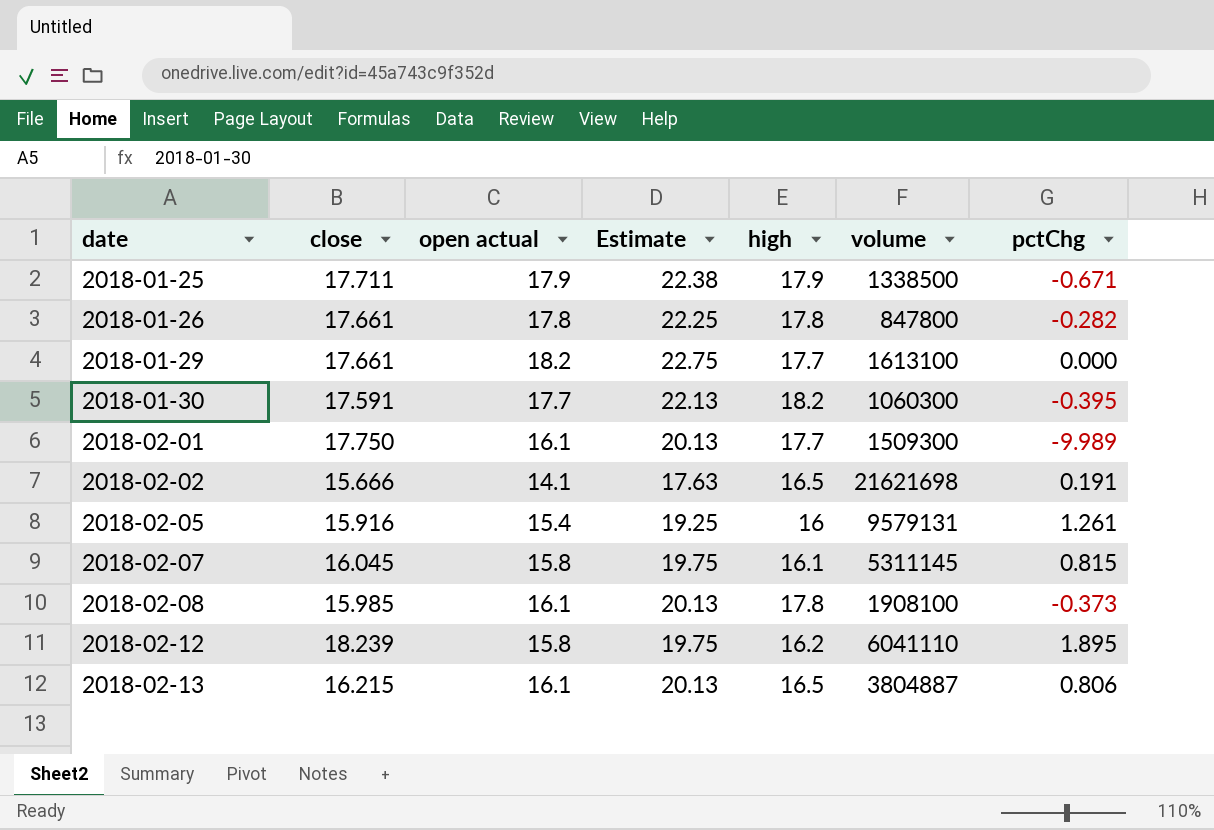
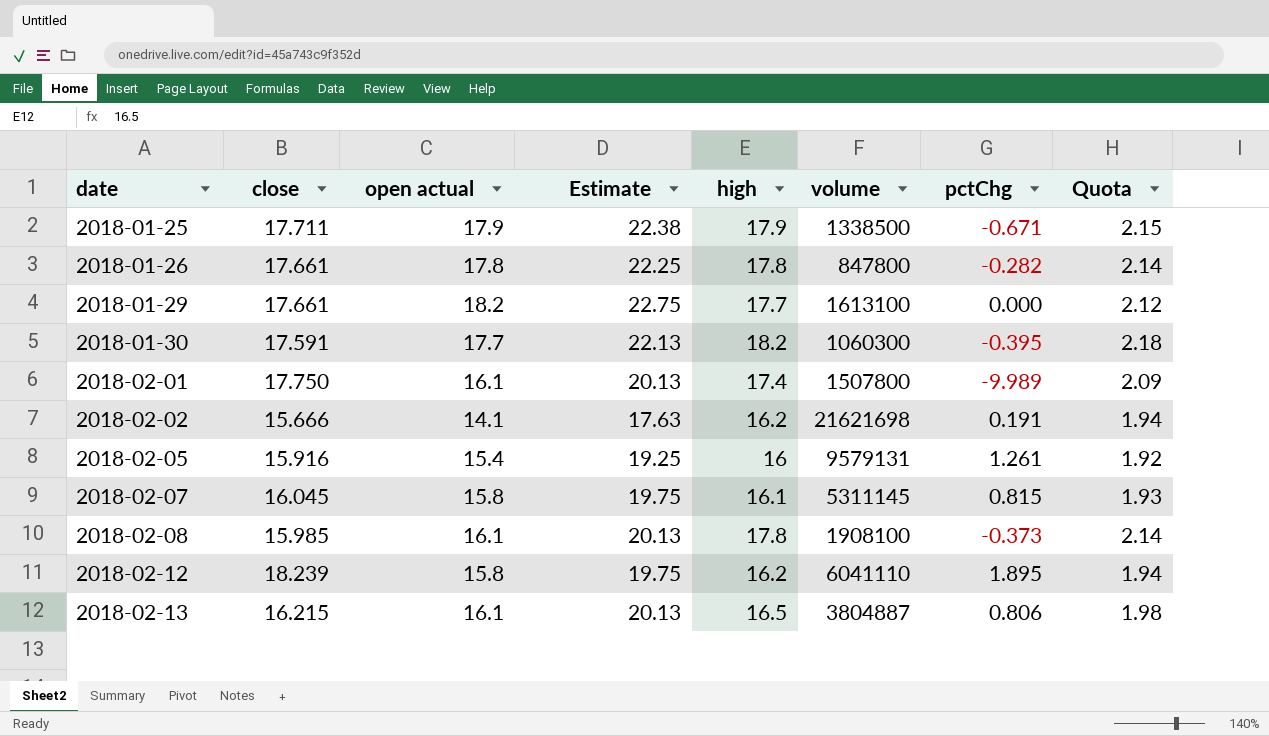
column Quota | formula: none -> [high] * 0.12
2018-02-01 | high: 17.7 -> 17.4
2018-02-01 | volume: 1509300 -> 1507800
2018-02-02 | high: 16.5 -> 16.2

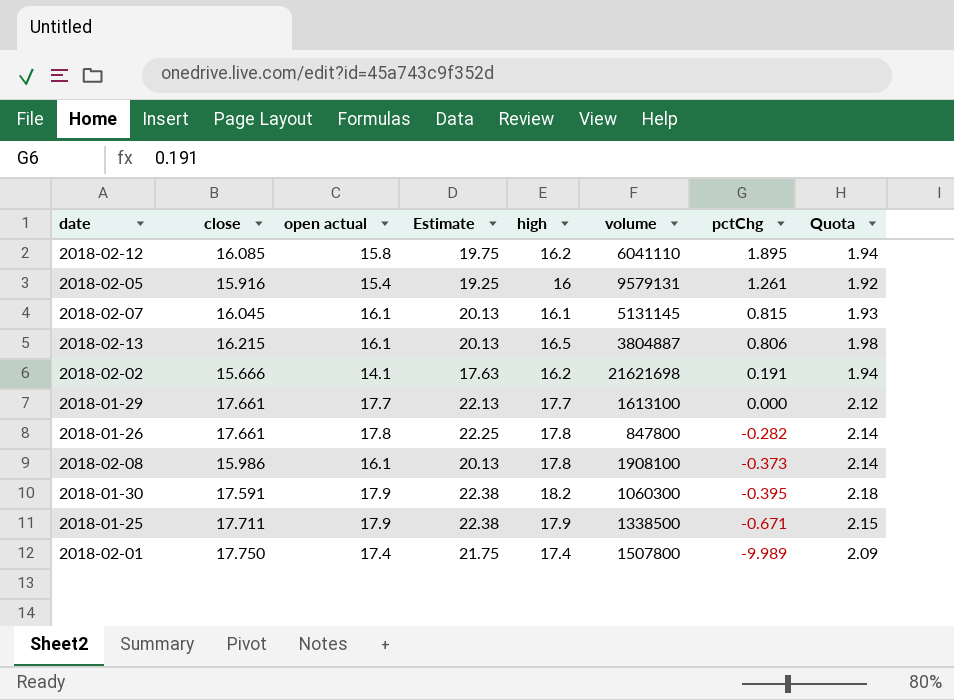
row order: date ascending -> pctChg descending
2018-02-12 | close: 18.239 -> 16.085
2018-02-07 | open actual: 15.8 -> 16.1
2018-02-07 | Estimate: 19.75 -> 20.13
2018-02-07 | volume: 5311145 -> 5131145
2018-01-29 | open actual: 18.2 -> 17.7
2018-01-29 | Estimate: 22.75 -> 22.13
2018-02-08 | close: 15.985 -> 15.986
2018-01-30 | open actual: 17.7 -> 17.9
2018-01-30 | Estimate: 22.13 -> 22.38
2018-02-01 | open actual: 16.1 -> 17.4
2018-02-01 | Estimate: 20.13 -> 21.75

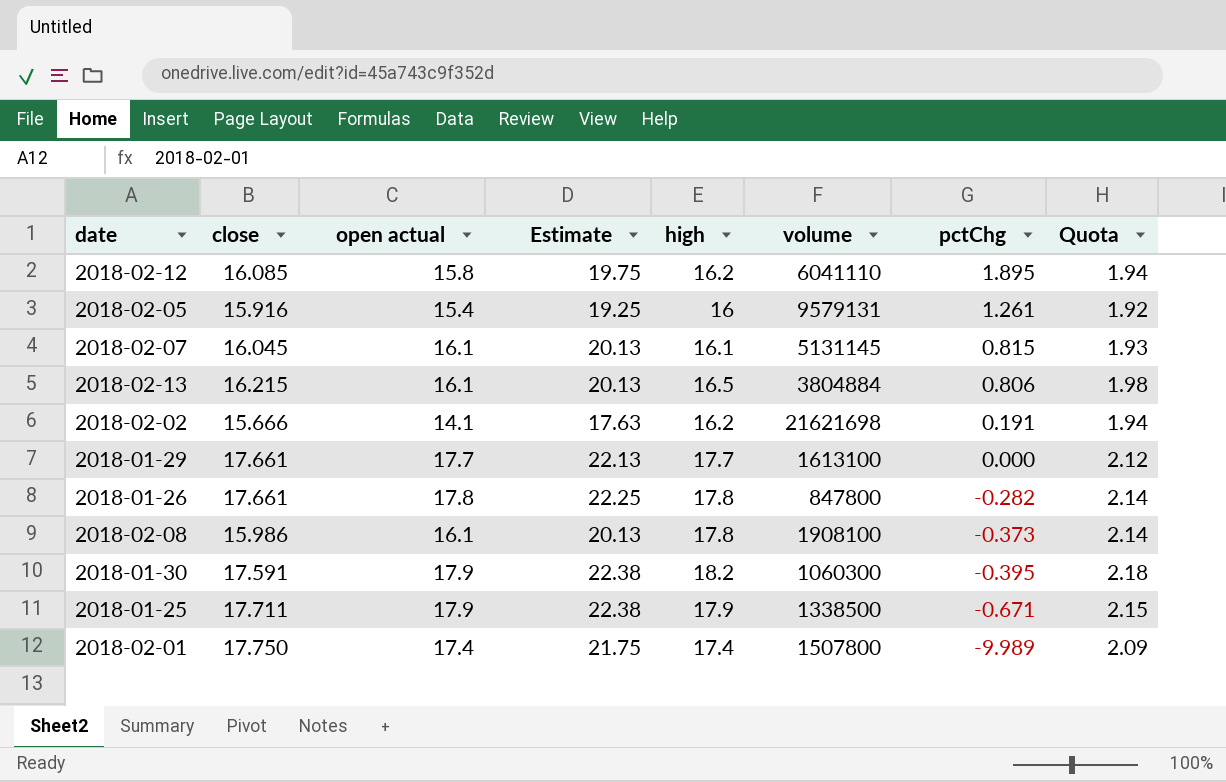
2018-02-13 | volume: 3804887 -> 3804884

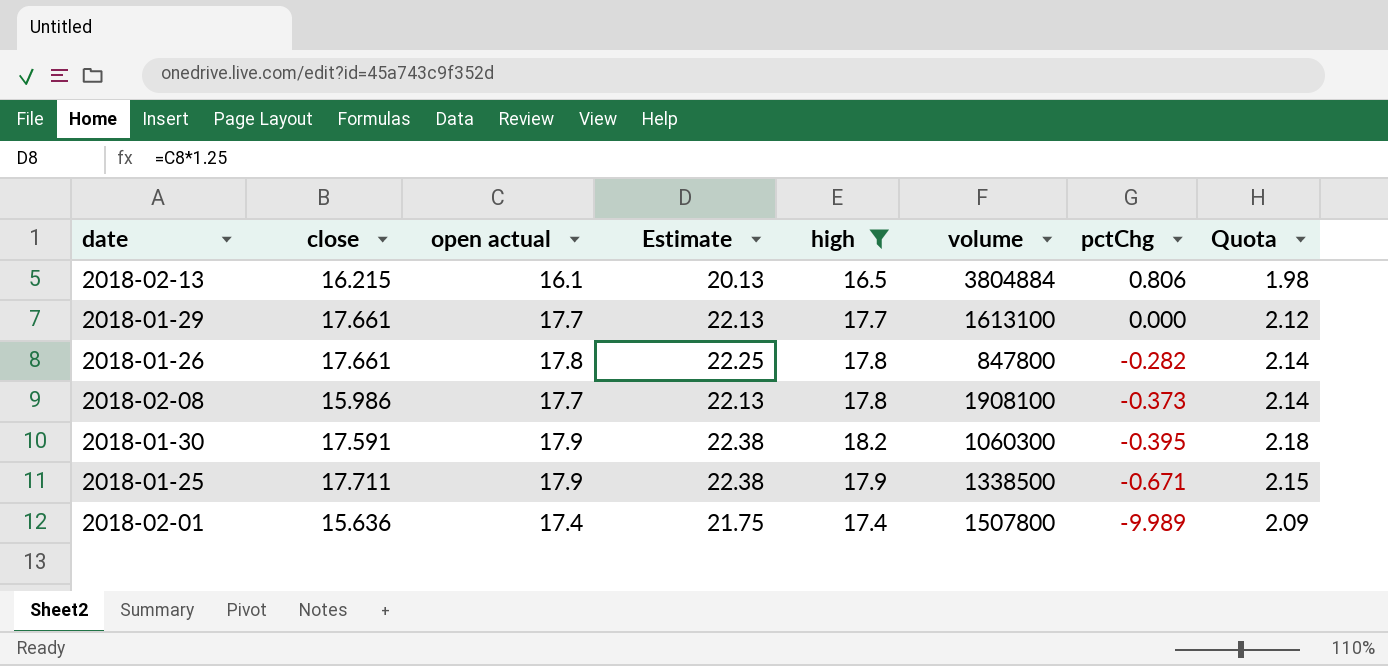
filter: none -> high >= 16.5
2018-02-08 | open actual: 16.1 -> 17.7
2018-02-08 | Estimate: 20.13 -> 22.13
2018-02-01 | close: 17.750 -> 15.636

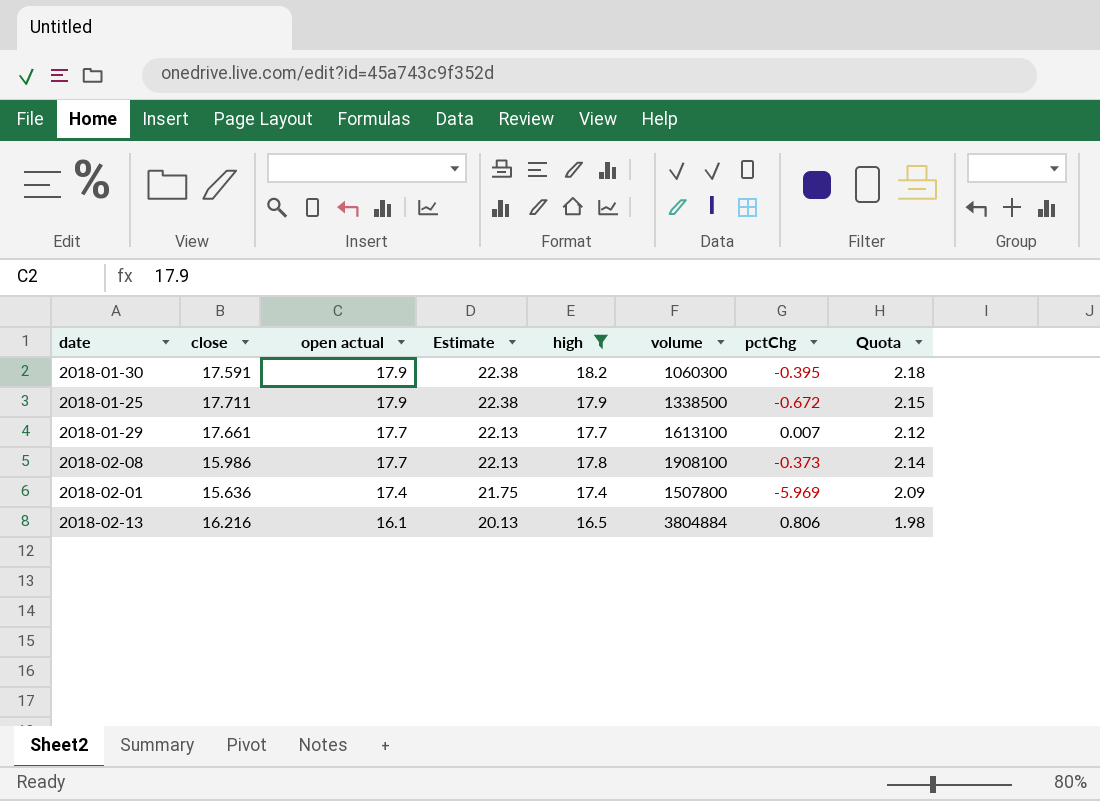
row order: pctChg descending -> open actual descending
row 2018-01-26: 17.661 | 17.8 | 22.25 | 17.8 | 847800 | -0.282 | 2.14 -> none
2018-01-25 | pctChg: -0.671 -> -0.672
2018-01-29 | pctChg: 0.000 -> 0.007
2018-02-01 | pctChg: -9.989 -> -5.969
2018-02-13 | close: 16.215 -> 16.216

